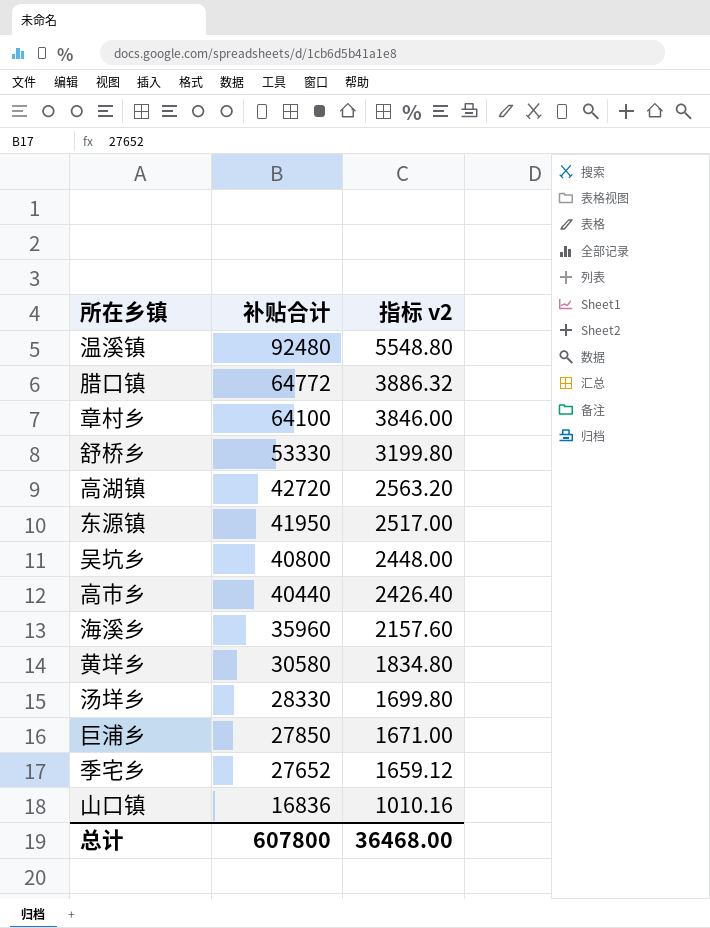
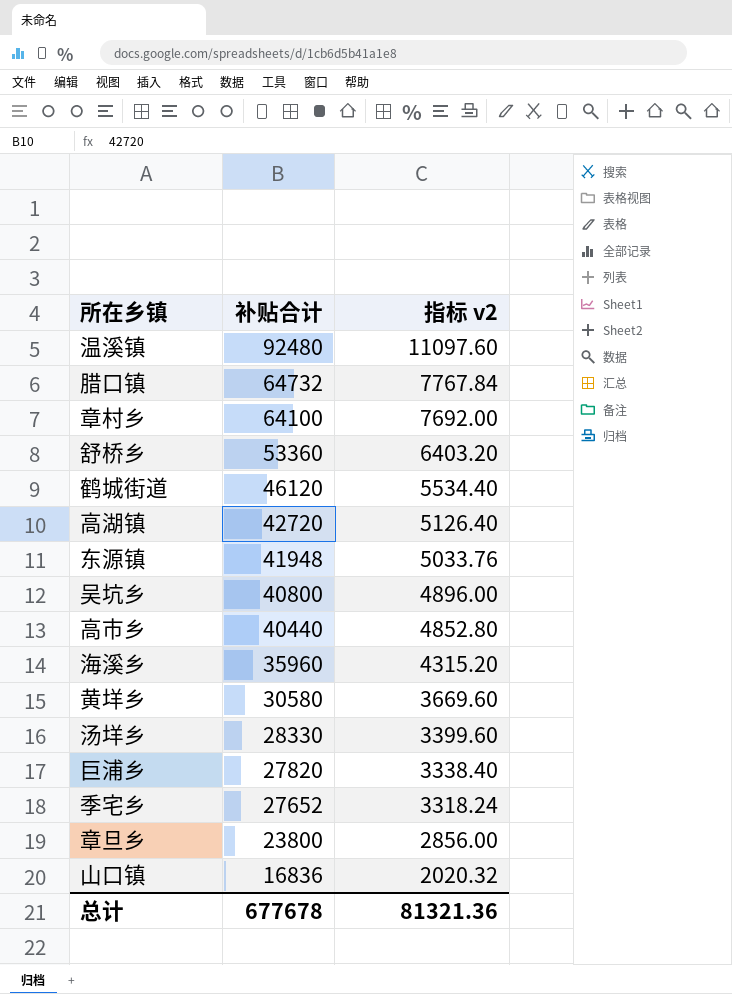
column 指标 v2 | formula: [补贴合计] * 0.06 -> [补贴合计] * 0.12
腊口镇 | 补贴合计: 64772 -> 64732
舒桥乡 | 补贴合计: 53330 -> 53360
row 鹤城街道: none -> 46120 | 5534.40
东源镇 | 补贴合计: 41950 -> 41948
巨浦乡 | 补贴合计: 27850 -> 27820
row 章旦乡: none -> 23800 | 2856.00
总计 | 补贴合计: 607800 -> 677678
总计 | 指标 v2: 36468.00 -> 81321.36

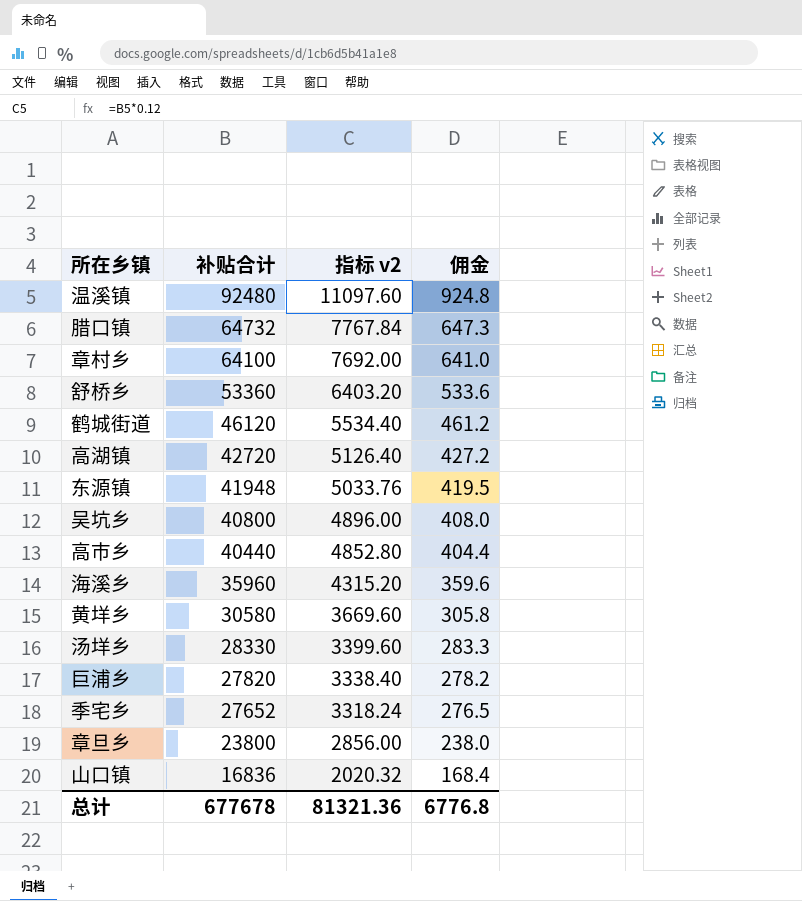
column 佣金 | formula: none -> [补贴合计] * 0.01

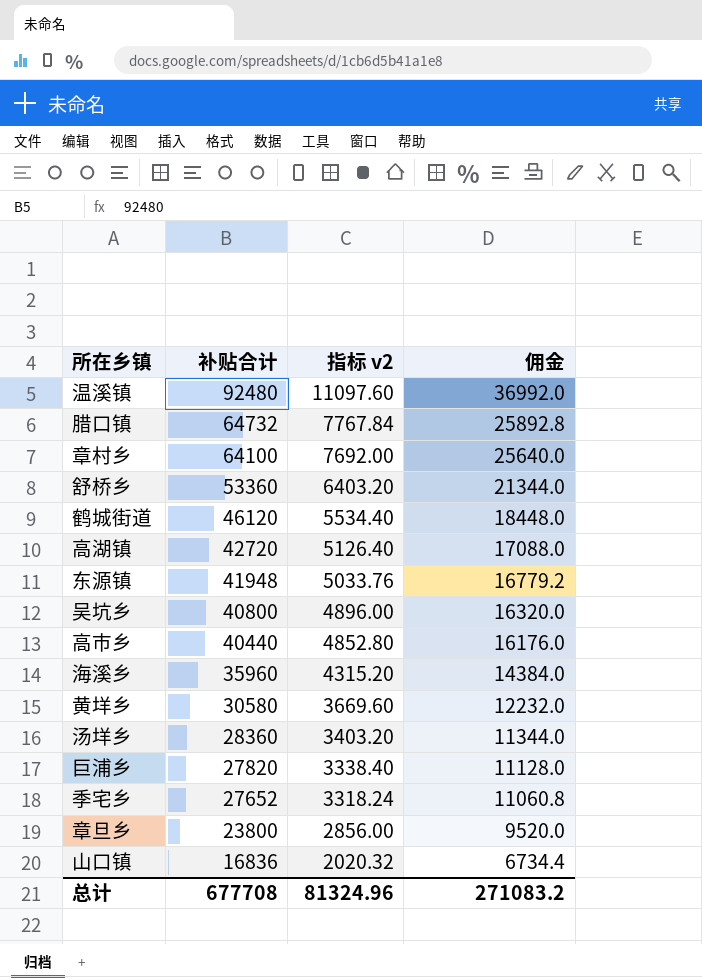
column 佣金 | formula: [补贴合计] * 0.01 -> [补贴合计] * 0.4
汤垟乡 | 补贴合计: 28330 -> 28360
汤垟乡 | 指标 v2: 3399.60 -> 3403.20
总计 | 补贴合计: 677678 -> 677708
总计 | 指标 v2: 81321.36 -> 81324.96
总计 | 佣金: 6776.8 -> 271083.2

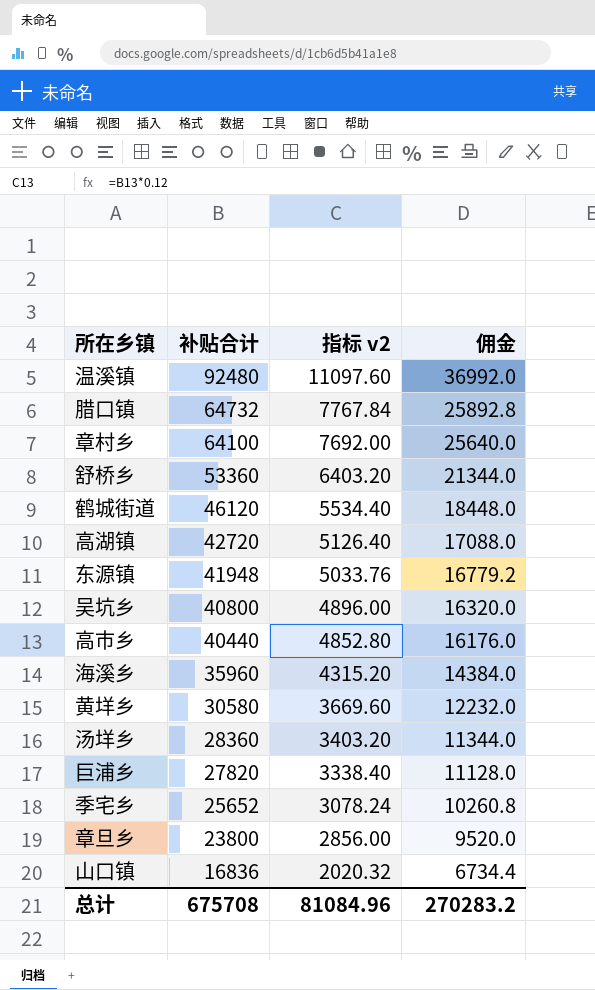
季宅乡 | 补贴合计: 27652 -> 25652
季宅乡 | 指标 v2: 3318.24 -> 3078.24
季宅乡 | 佣金: 11060.8 -> 10260.8
总计 | 补贴合计: 677708 -> 675708
总计 | 指标 v2: 81324.96 -> 81084.96
总计 | 佣金: 271083.2 -> 270283.2

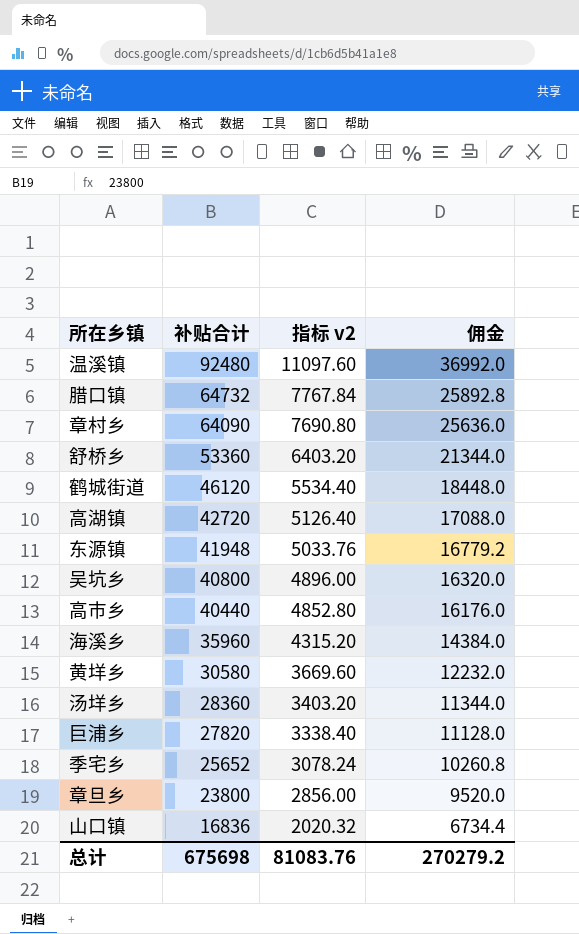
章村乡 | 补贴合计: 64100 -> 64090
章村乡 | 指标 v2: 7692.00 -> 7690.80
章村乡 | 佣金: 25640.0 -> 25636.0
总计 | 补贴合计: 675708 -> 675698
总计 | 指标 v2: 81084.96 -> 81083.76
总计 | 佣金: 270283.2 -> 270279.2

